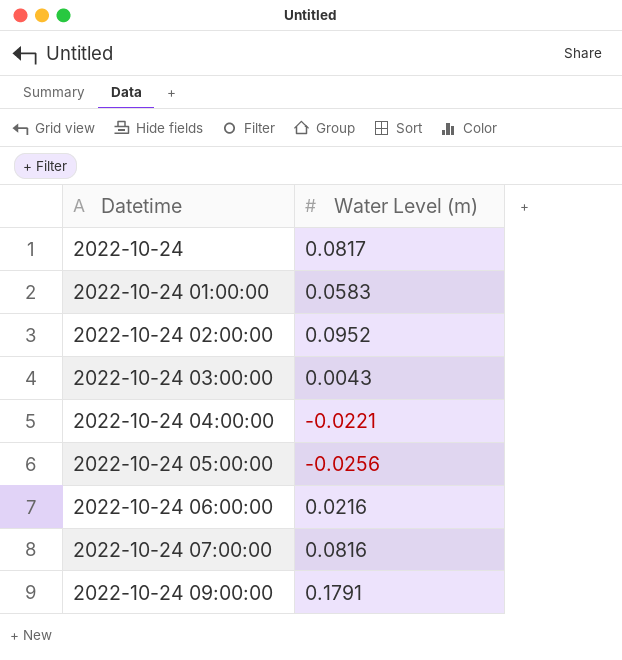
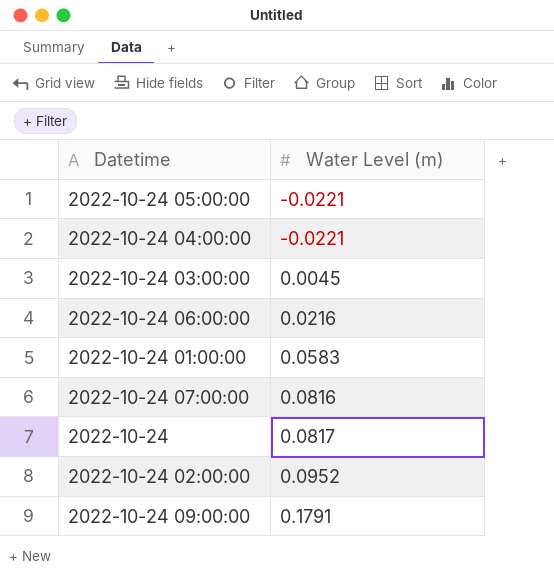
row order: Datetime ascending -> Water Level (m) ascending
2022-10-24 05:00:00 | Water Level (m): -0.0256 -> -0.0221
2022-10-24 03:00:00 | Water Level (m): 0.0043 -> 0.0045

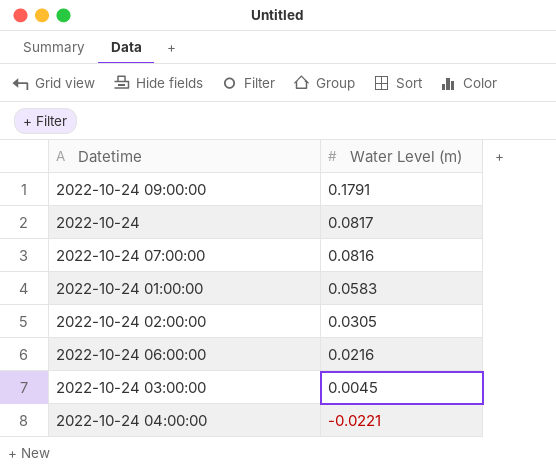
row order: Water Level (m) ascending -> Water Level (m) descending
row 2022-10-24 05:00:00: -0.0221 -> none
2022-10-24 02:00:00 | Water Level (m): 0.0952 -> 0.0305

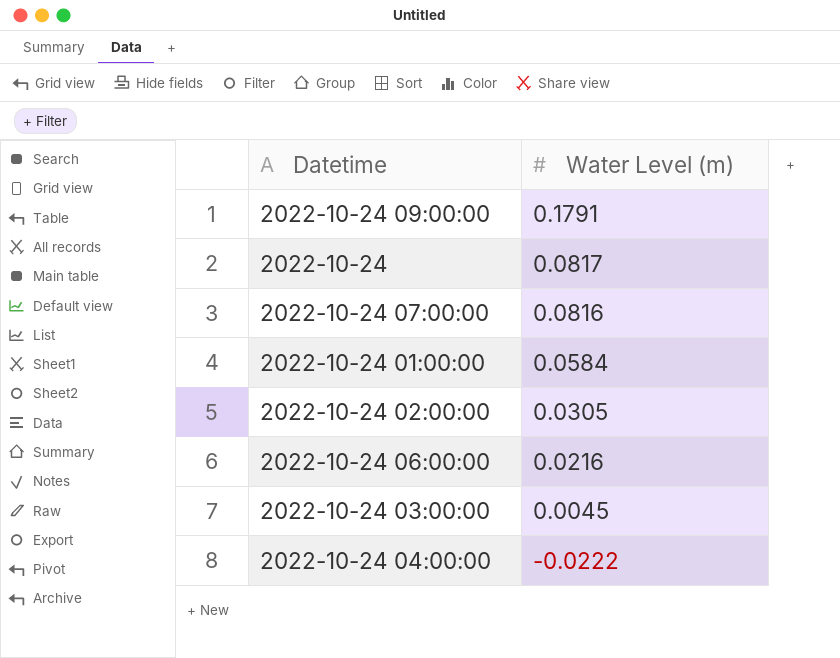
2022-10-24 01:00:00 | Water Level (m): 0.0583 -> 0.0584
2022-10-24 04:00:00 | Water Level (m): -0.0221 -> -0.0222

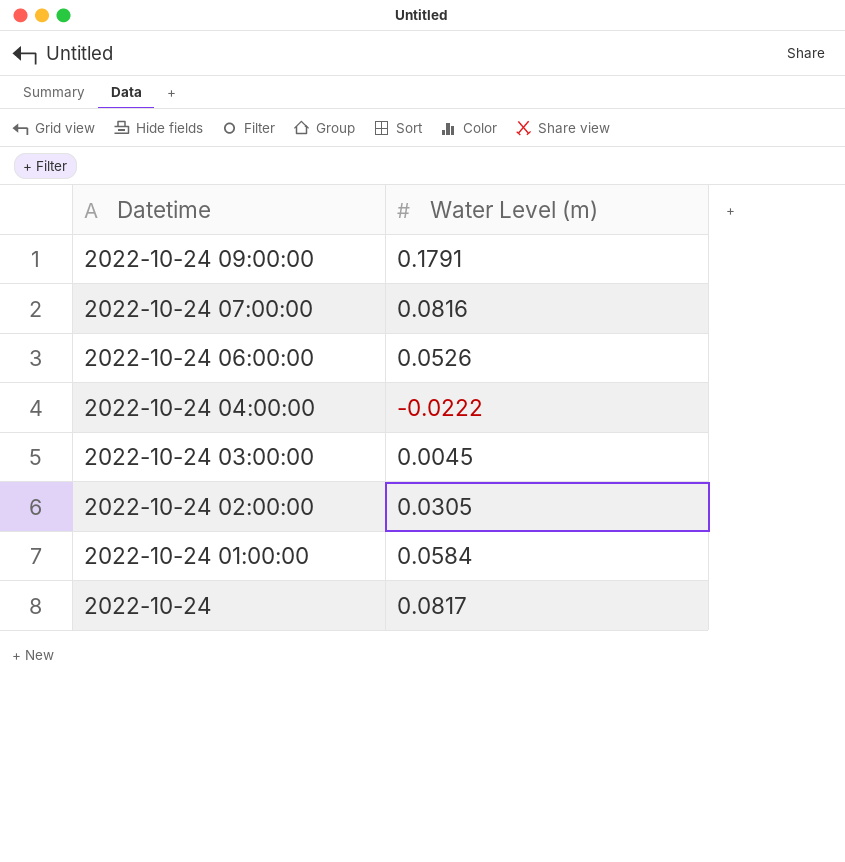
row order: Water Level (m) descending -> Datetime descending
2022-10-24 06:00:00 | Water Level (m): 0.0216 -> 0.0526

